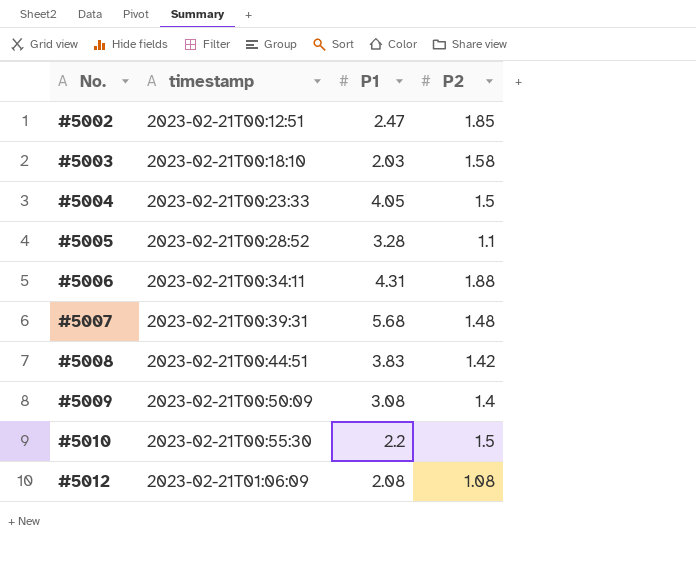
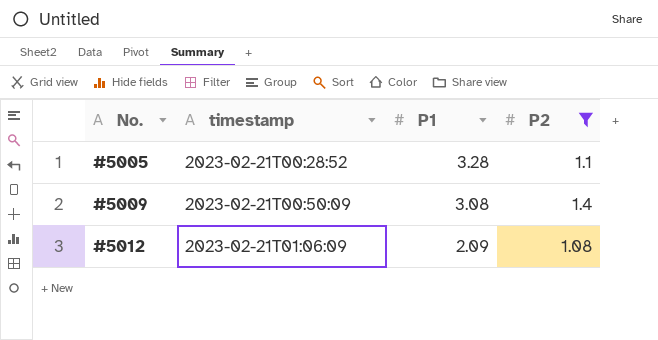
filter: none -> P2 <= 1.4
#5012 | P1: 2.08 -> 2.09

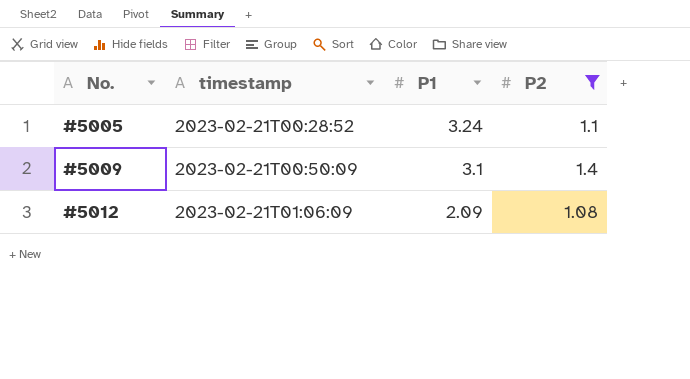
#5005 | P1: 3.28 -> 3.24
#5009 | P1: 3.08 -> 3.1

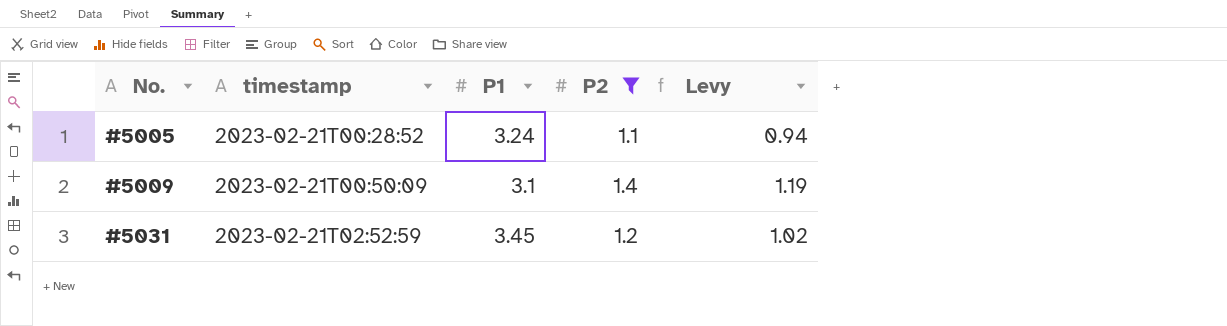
column Levy | formula: none -> [P2] * 0.85
row #5012: 2023-02-21T01:06:09 | 2.09 | 1.08 -> none
row #5031: none -> 2023-02-21T02:52:59 | 3.45 | 1.2 | 1.02

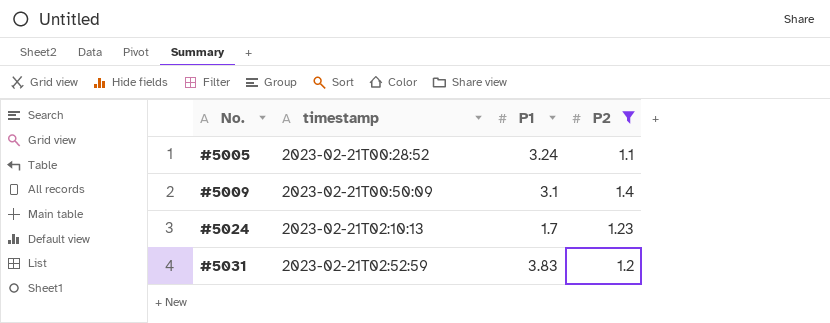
column Levy | formula: [P2] * 0.85 -> none
row #5024: none -> 2023-02-21T02:10:13 | 1.7 | 1.23
#5031 | P1: 3.45 -> 3.83

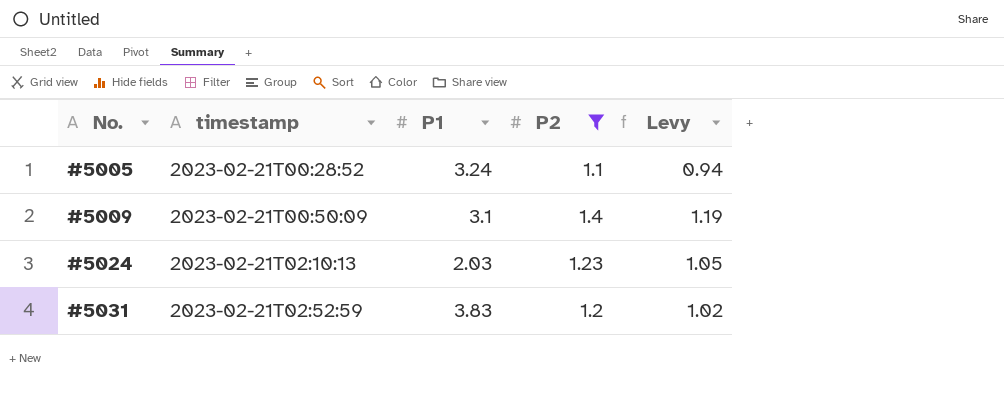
column Levy | formula: none -> [P2] * 0.85
#5024 | P1: 1.7 -> 2.03

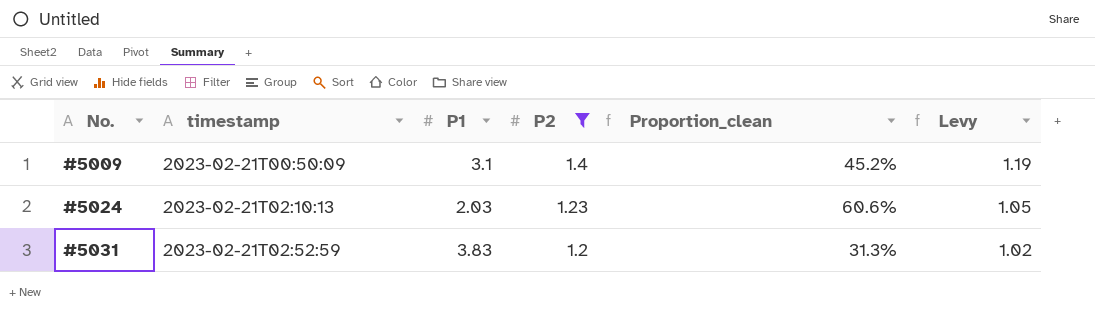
column Proportion_clean | formula: none -> [P2] / [P1]
row #5005: 2023-02-21T00:28:52 | 3.24 | 1.1 | 0.94 -> none

